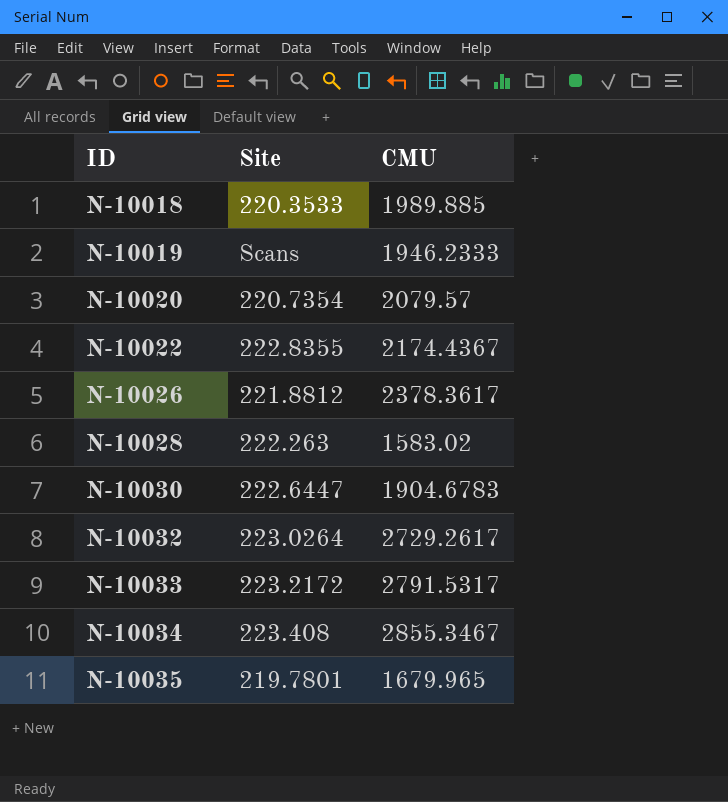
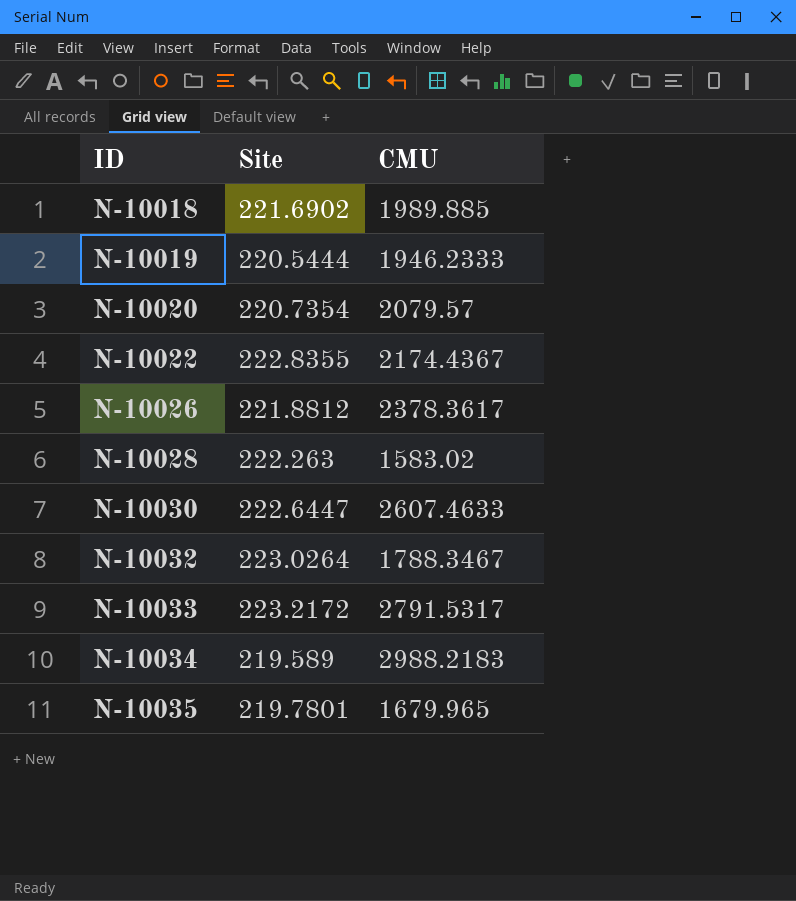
N-10018 | Site: 220.3533 -> 221.6902
N-10019 | Site: Scans -> 220.5444
N-10030 | CMU: 1904.6783 -> 2607.4633
N-10032 | CMU: 2729.2617 -> 1788.3467
N-10034 | Site: 223.408 -> 219.589
N-10034 | CMU: 2855.3467 -> 2988.2183

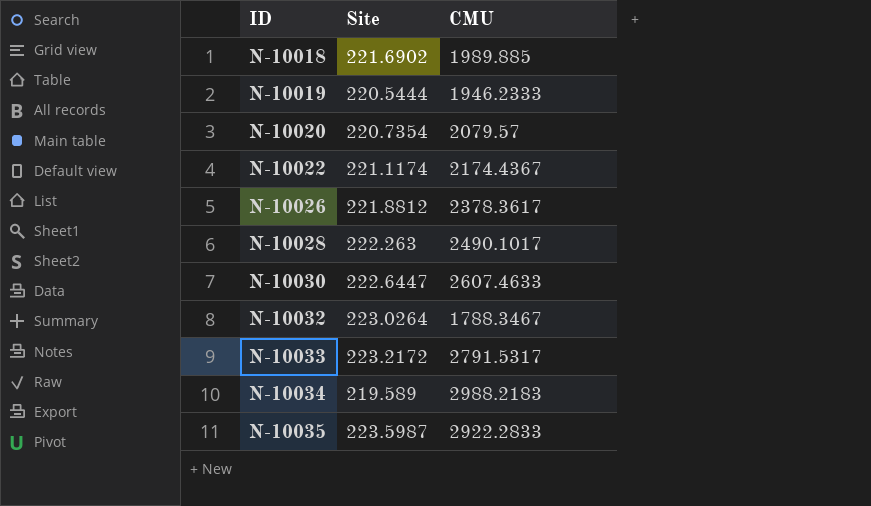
N-10022 | Site: 222.8355 -> 221.1174
N-10028 | CMU: 1583.02 -> 2490.1017
N-10035 | Site: 219.7801 -> 223.5987
N-10035 | CMU: 1679.965 -> 2922.2833

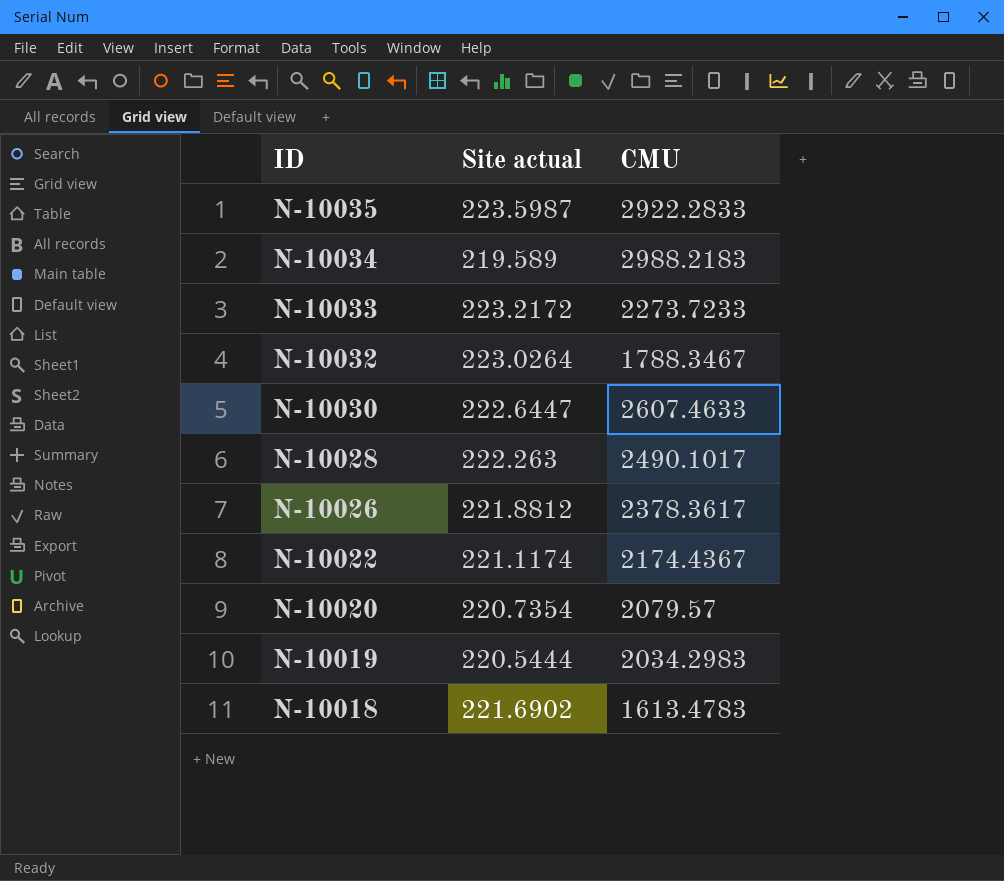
row order: ID ascending -> ID descending
column name: Site -> Site actual
N-10033 | CMU: 2791.5317 -> 2273.7233
N-10019 | CMU: 1946.2333 -> 2034.2983
N-10018 | CMU: 1989.885 -> 1613.4783

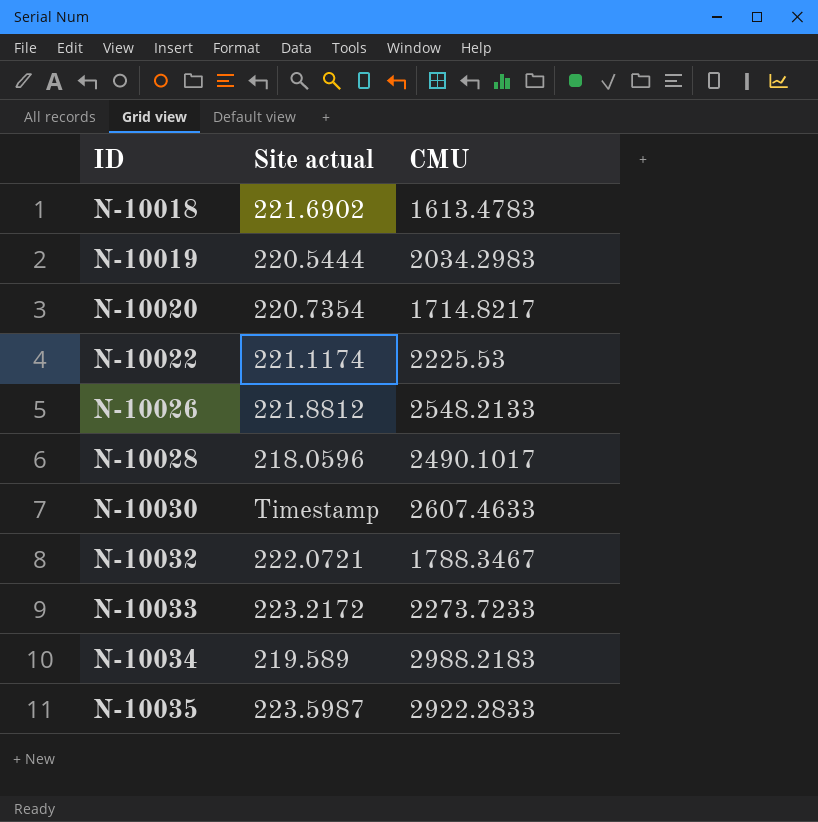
row order: ID descending -> ID ascending
N-10020 | CMU: 2079.57 -> 1714.8217
N-10022 | CMU: 2174.4367 -> 2225.53
N-10026 | CMU: 2378.3617 -> 2548.2133
N-10028 | Site actual: 222.263 -> 218.0596
N-10030 | Site actual: 222.6447 -> Timestamp
N-10032 | Site actual: 223.0264 -> 222.0721

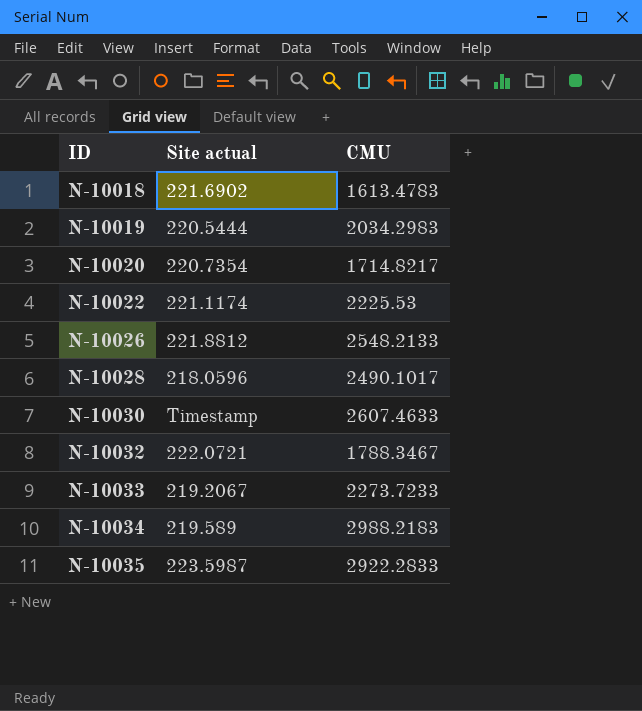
N-10033 | Site actual: 223.2172 -> 219.2067

